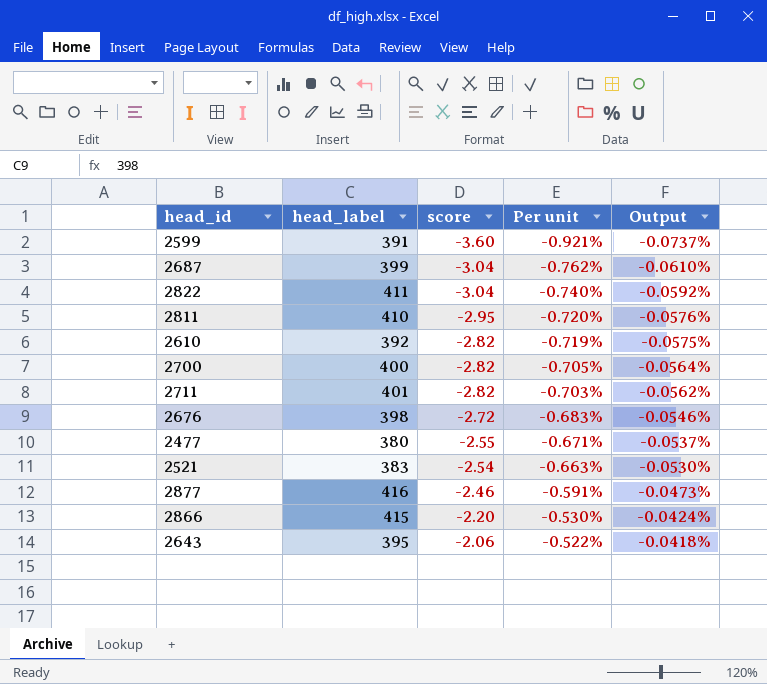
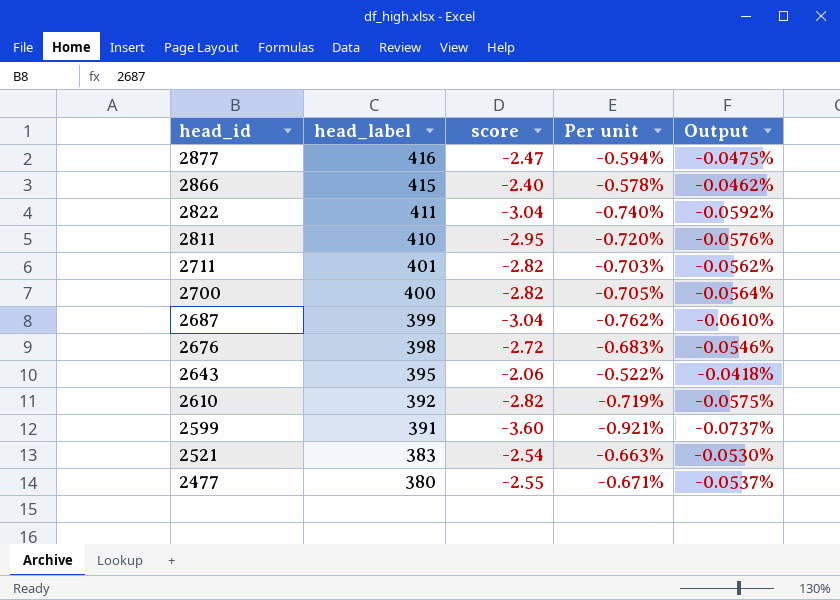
row order: score ascending -> head_id descending
2877 | score: -2.46 -> -2.47
2877 | Per unit: -0.591% -> -0.594%
2877 | Output: -0.0473% -> -0.0475%
2866 | score: -2.20 -> -2.40
2866 | Per unit: -0.530% -> -0.578%
2866 | Output: -0.0424% -> -0.0462%

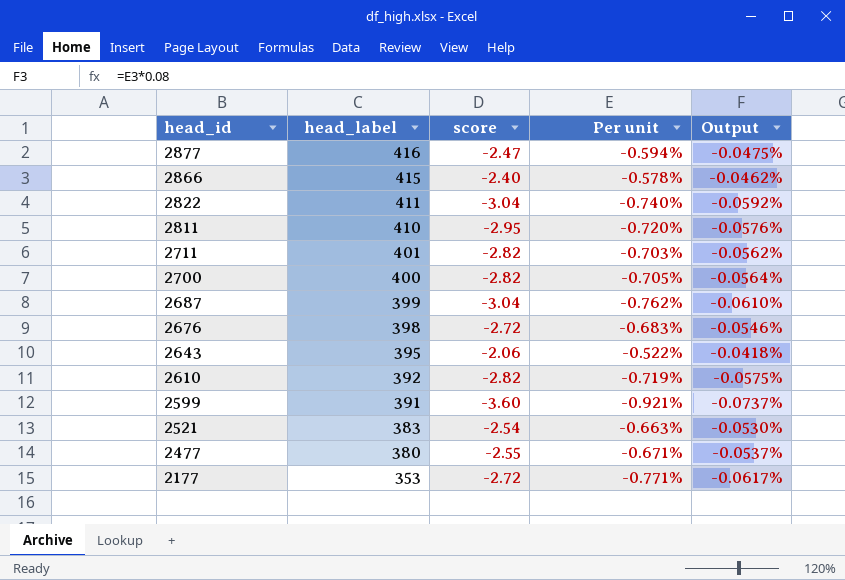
row 2177: none -> 353 | -2.72 | -0.771% | -0.0617%

